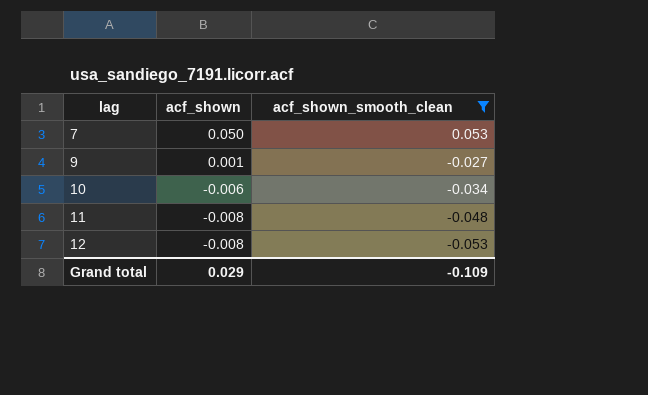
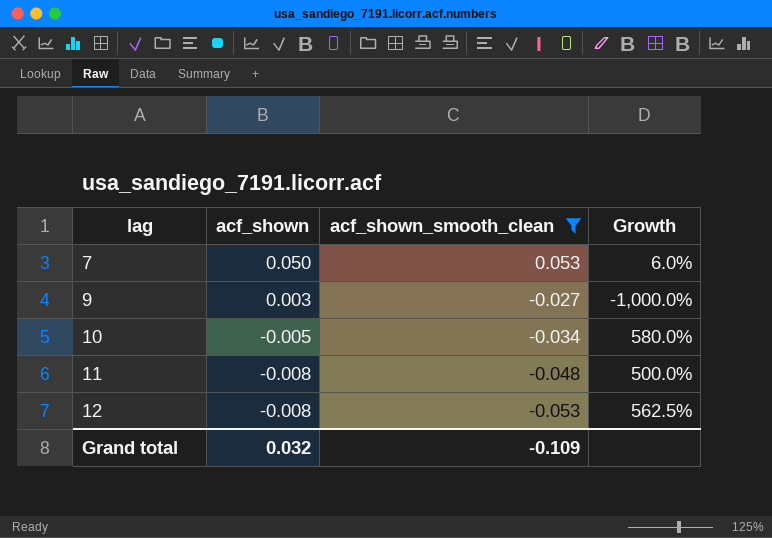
column Growth | formula: none -> ([acf_shown_smooth_clean] - [acf_shown]) / [acf_shown]
9 | acf_shown: 0.001 -> 0.003
10 | acf_shown: -0.006 -> -0.005
Grand total | acf_shown: 0.029 -> 0.032

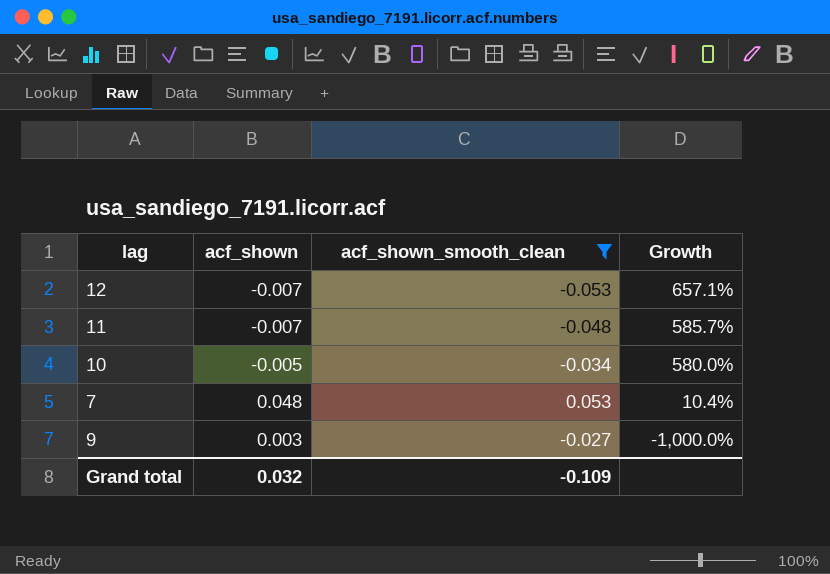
row order: lag ascending -> Growth descending
12 | acf_shown: -0.008 -> -0.007
12 | Growth: 562.5% -> 657.1%
11 | acf_shown: -0.008 -> -0.007
11 | Growth: 500.0% -> 585.7%
7 | acf_shown: 0.050 -> 0.048
7 | Growth: 6.0% -> 10.4%

